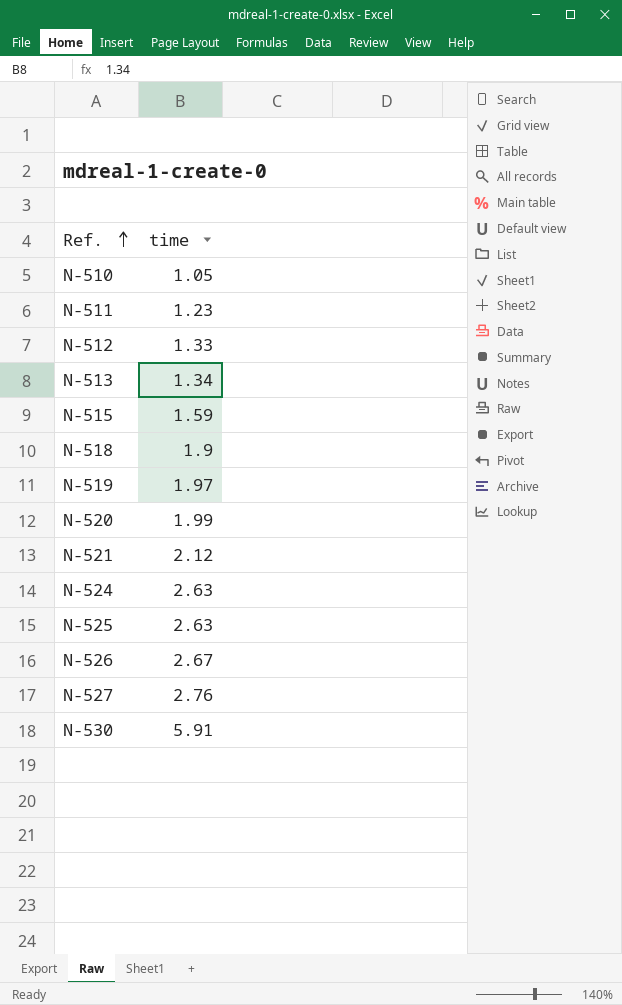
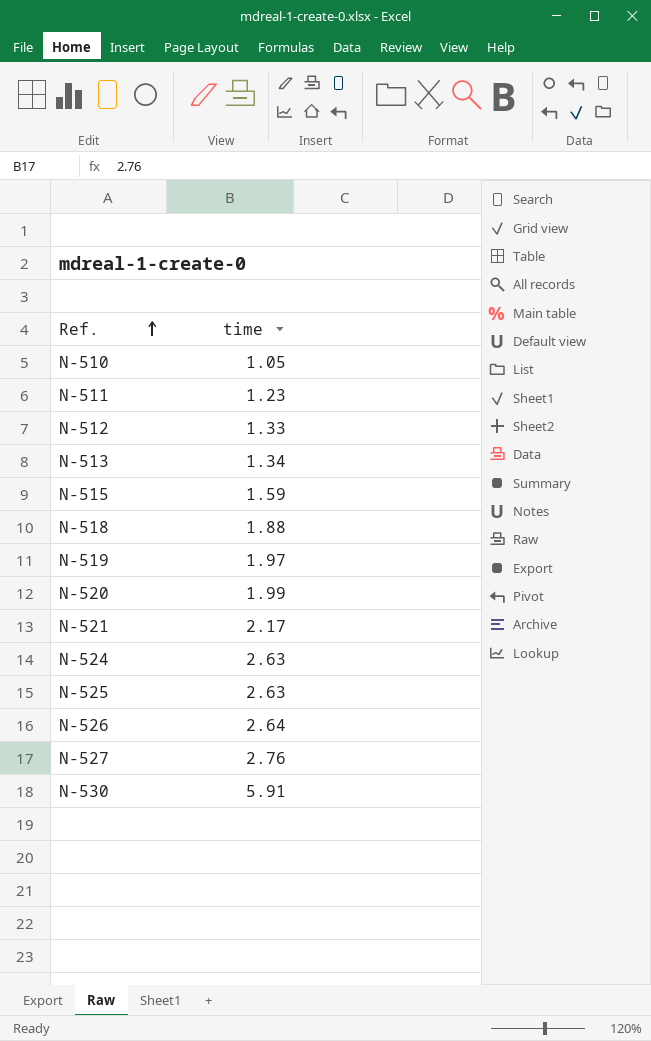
N-518 | time: 1.9 -> 1.88
N-521 | time: 2.12 -> 2.17
N-526 | time: 2.67 -> 2.64

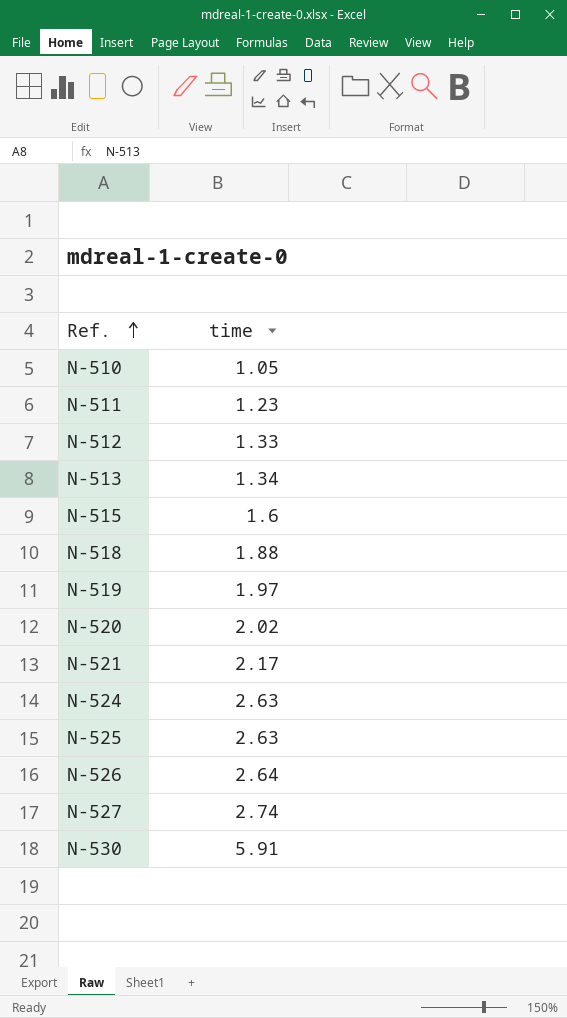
N-515 | time: 1.59 -> 1.6
N-520 | time: 1.99 -> 2.02
N-527 | time: 2.76 -> 2.74

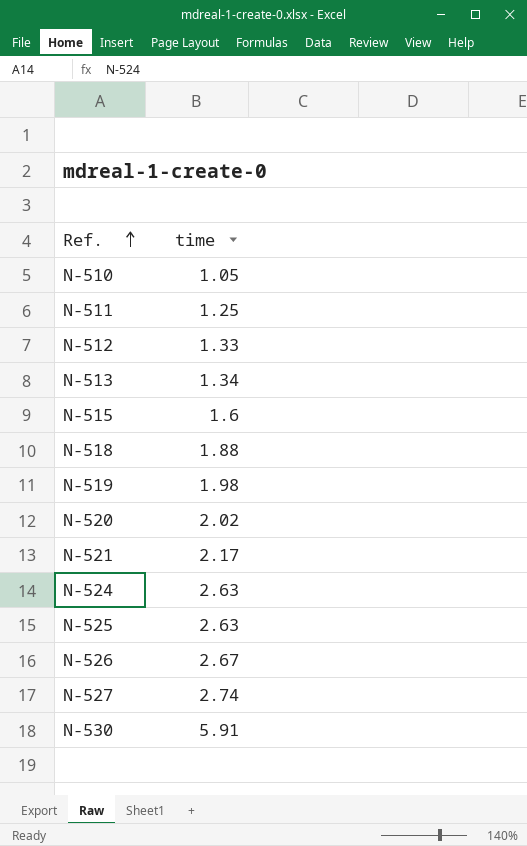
N-511 | time: 1.23 -> 1.25
N-519 | time: 1.97 -> 1.98
N-526 | time: 2.64 -> 2.67

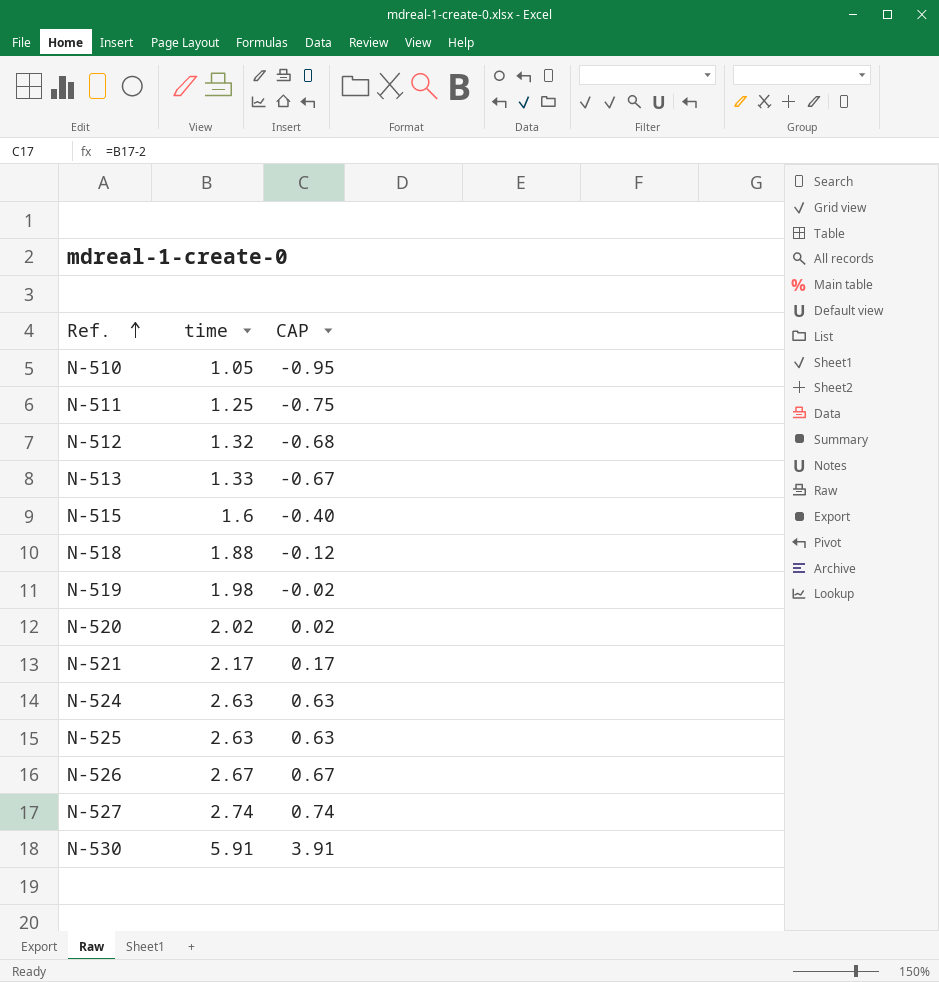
column CAP | formula: none -> [time] - 2
N-512 | time: 1.33 -> 1.32
N-513 | time: 1.34 -> 1.33

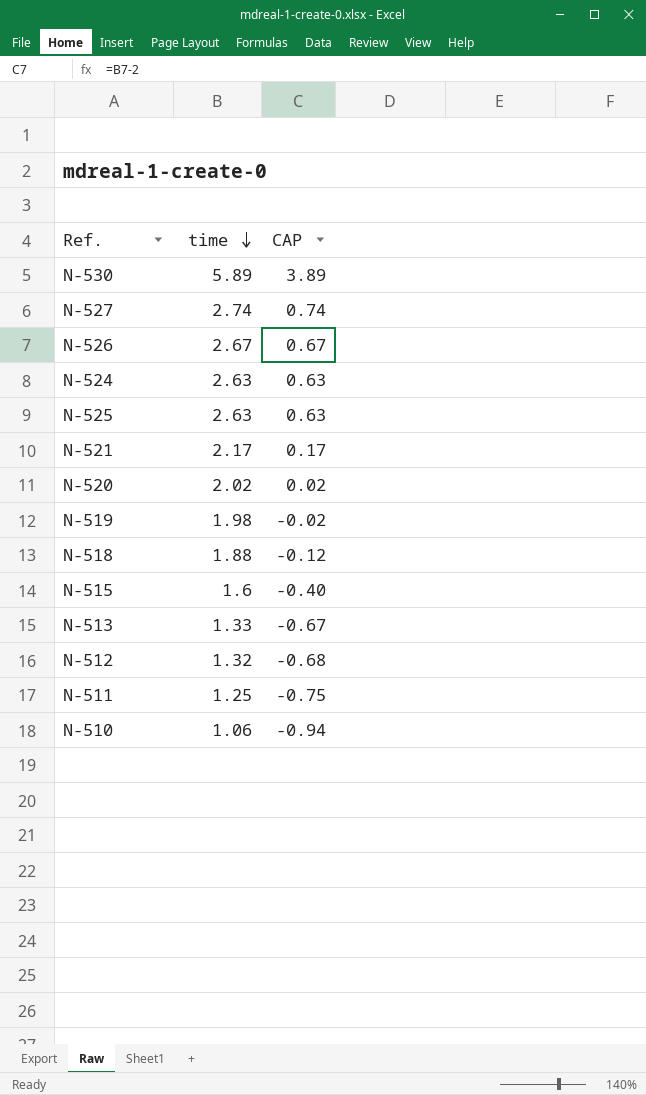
row order: Ref. ascending -> time descending
N-530 | time: 5.91 -> 5.89
N-530 | CAP: 3.91 -> 3.89
N-510 | time: 1.05 -> 1.06
N-510 | CAP: -0.95 -> -0.94

